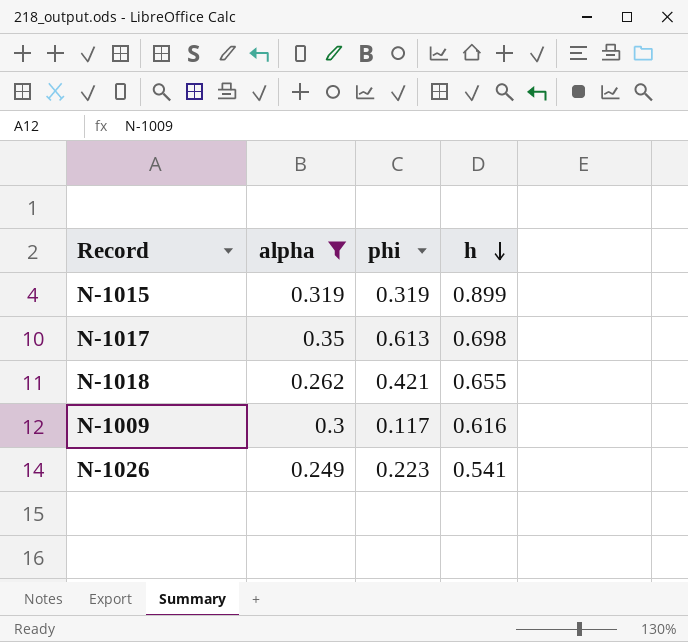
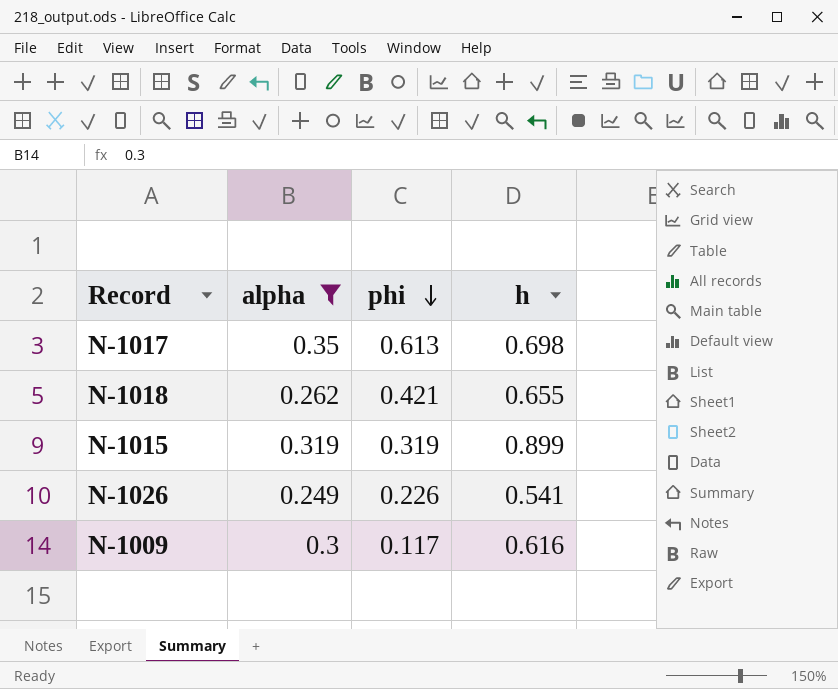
row order: h descending -> phi descending
N-1026 | phi: 0.223 -> 0.226

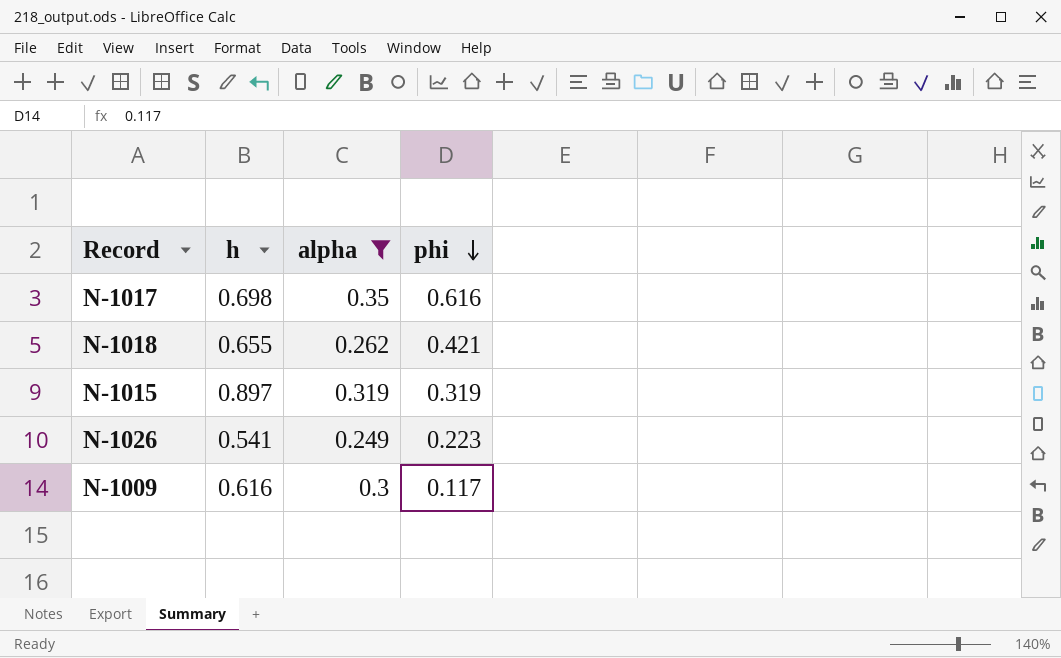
column h | position: 4 -> 2
N-1017 | phi: 0.613 -> 0.616
N-1015 | h: 0.899 -> 0.897
N-1026 | phi: 0.226 -> 0.223

